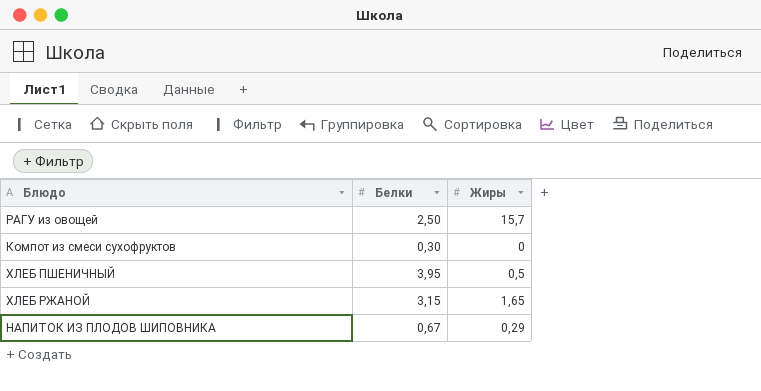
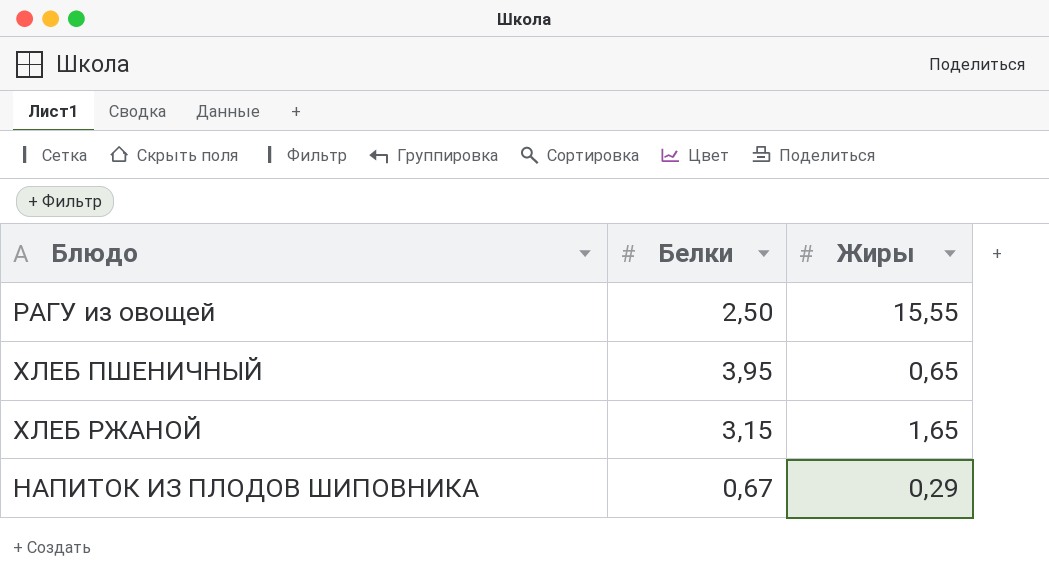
row Компот из смеси сухофруктов: 0,30 | 0 -> none
РАГУ из овощей | Жиры: 15,7 -> 15,55
ХЛЕБ ПШЕНИЧНЫЙ | Жиры: 0,5 -> 0,65

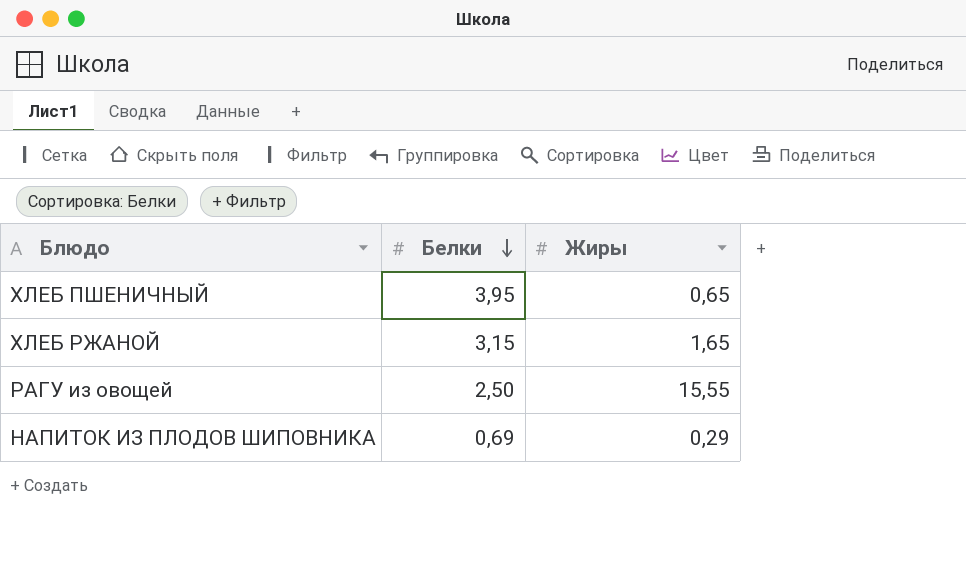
row order: none -> Белки descending
НАПИТОК ИЗ ПЛОДОВ ШИПОВНИКА | Белки: 0,67 -> 0,69

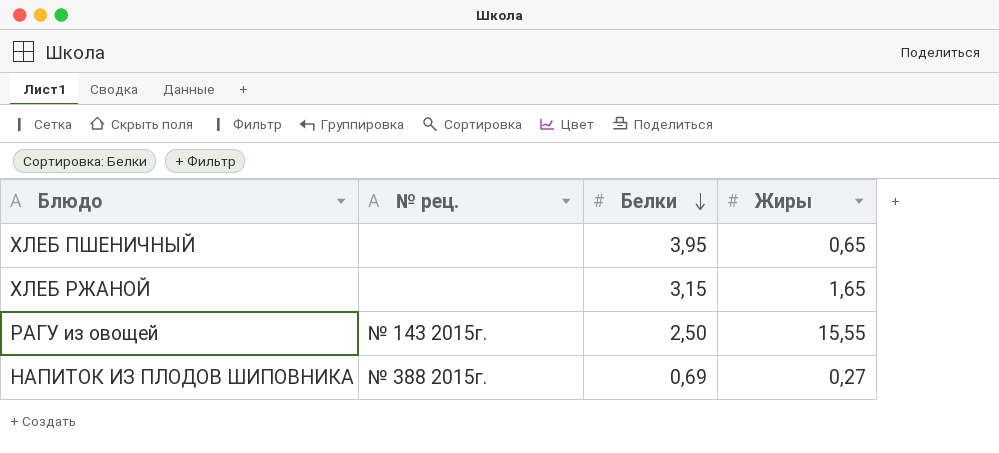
column № рец. | position: none -> 2
НАПИТОК ИЗ ПЛОДОВ ШИПОВНИКА | Жиры: 0,29 -> 0,27

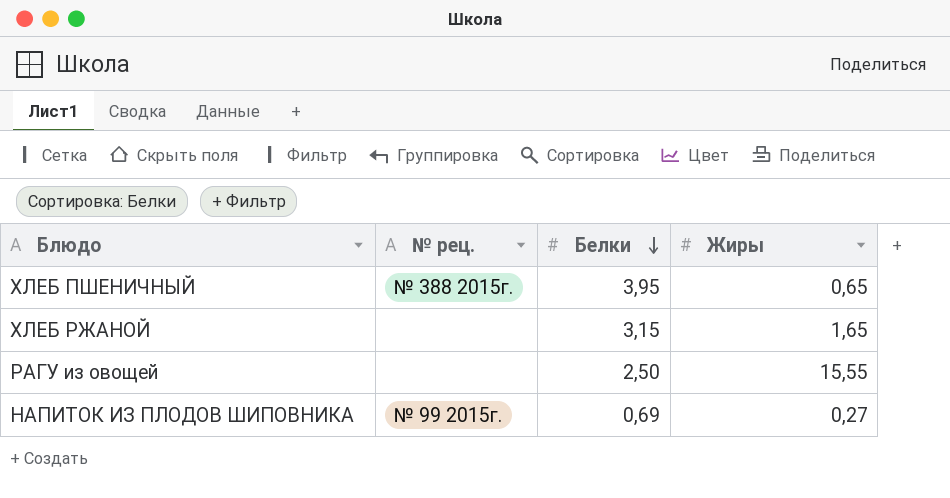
ХЛЕБ ПШЕНИЧНЫЙ | № рец.: none -> № 388 2015г.
РАГУ из овощей | № рец.: № 143 2015г. -> none
НАПИТОК ИЗ ПЛОДОВ ШИПОВНИКА | № рец.: № 388 2015г. -> № 99 2015г.

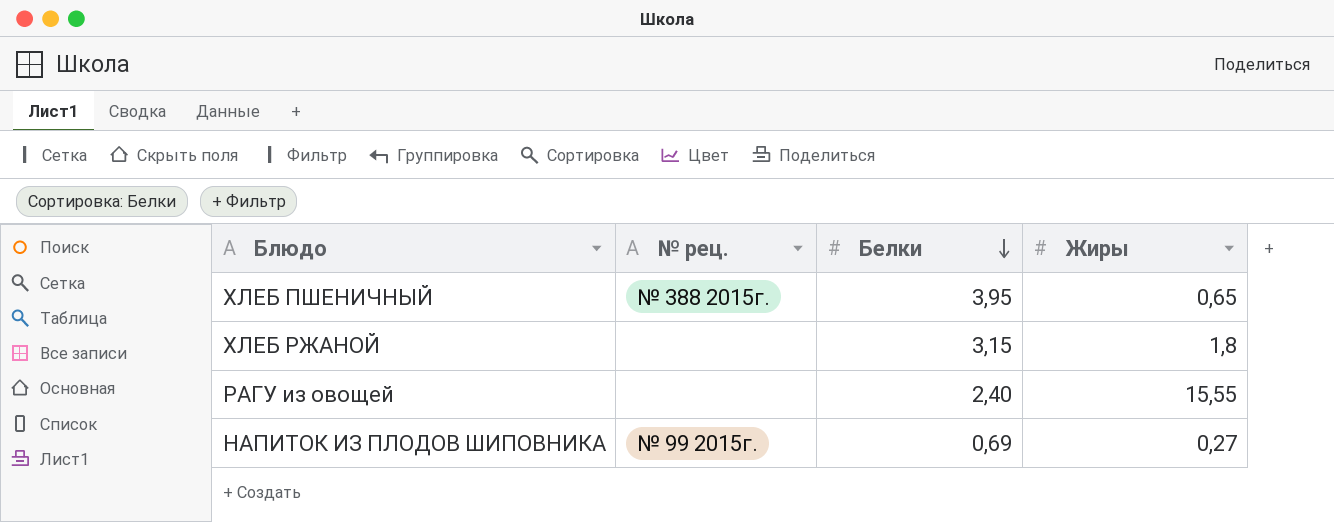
ХЛЕБ РЖАНОЙ | Жиры: 1,65 -> 1,8
РАГУ из овощей | Белки: 2,50 -> 2,40

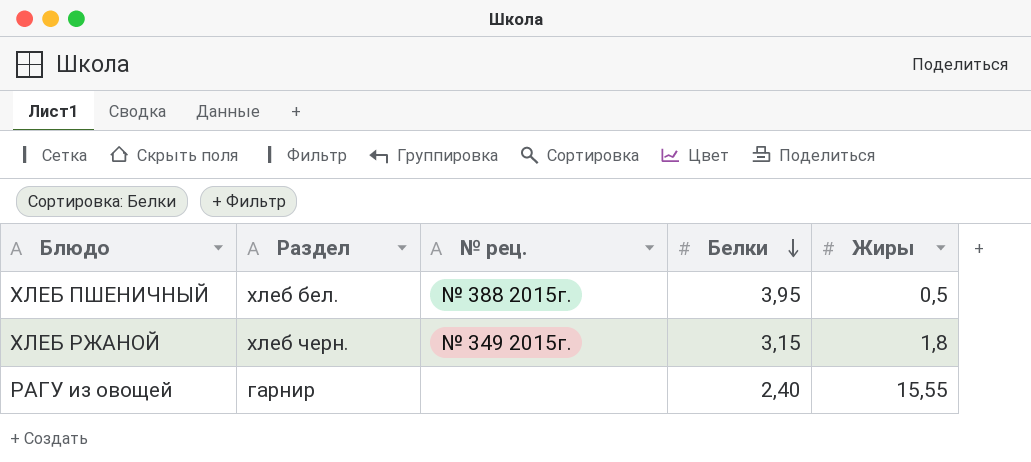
column Раздел | position: none -> 2
row НАПИТОК ИЗ ПЛОДОВ ШИПОВНИКА: № 99 2015г. | 0,69 | 0,27 -> none
ХЛЕБ ПШЕНИЧНЫЙ | Жиры: 0,65 -> 0,5
ХЛЕБ РЖАНОЙ | № рец.: none -> № 349 2015г.

